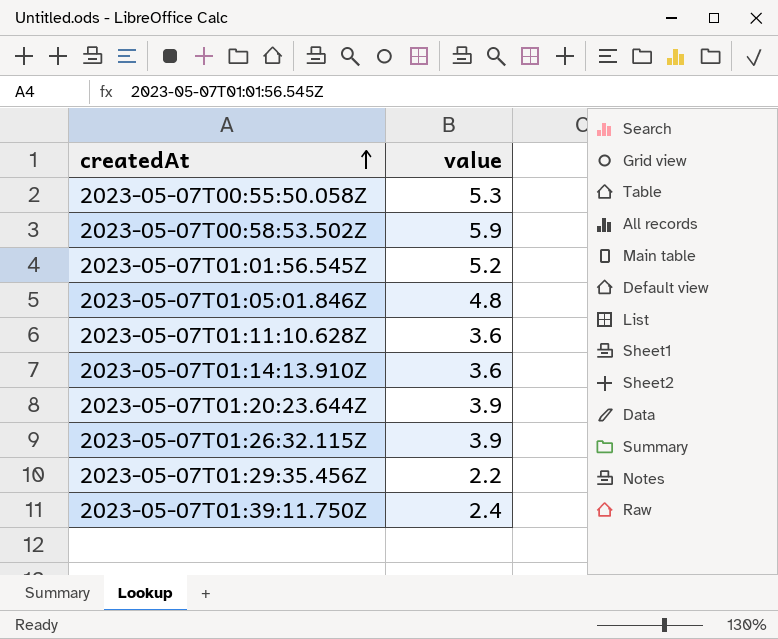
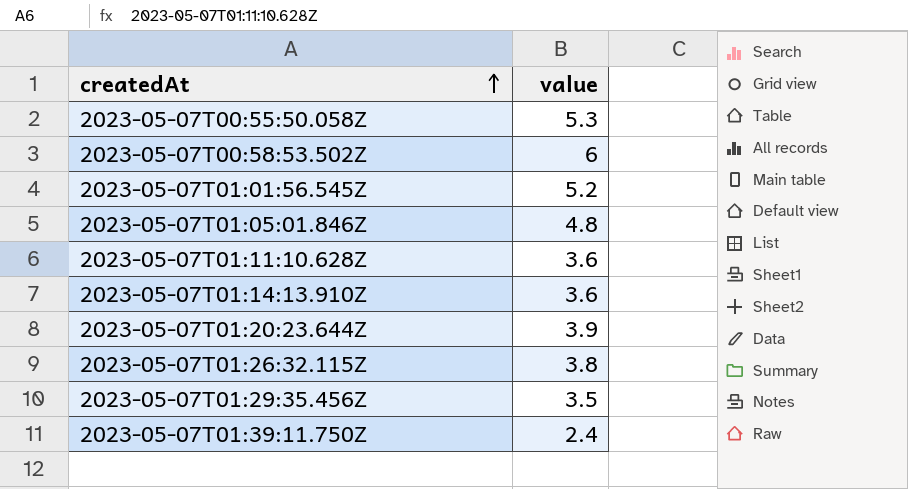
2023-05-07T00:58:53.502Z | value: 5.9 -> 6
2023-05-07T01:26:32.115Z | value: 3.9 -> 3.8
2023-05-07T01:29:35.456Z | value: 2.2 -> 3.5

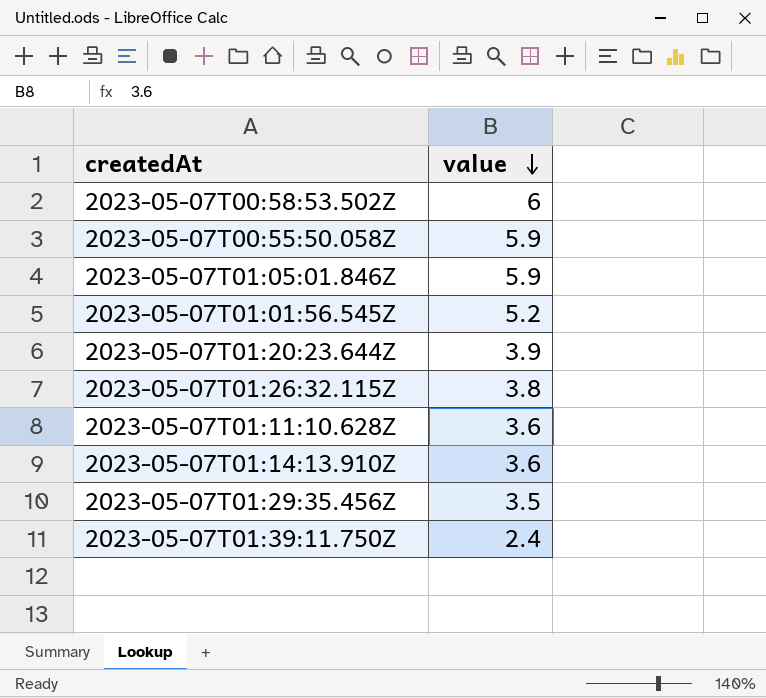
row order: createdAt ascending -> value descending
2023-05-07T00:55:50.058Z | value: 5.3 -> 5.9
2023-05-07T01:05:01.846Z | value: 4.8 -> 5.9

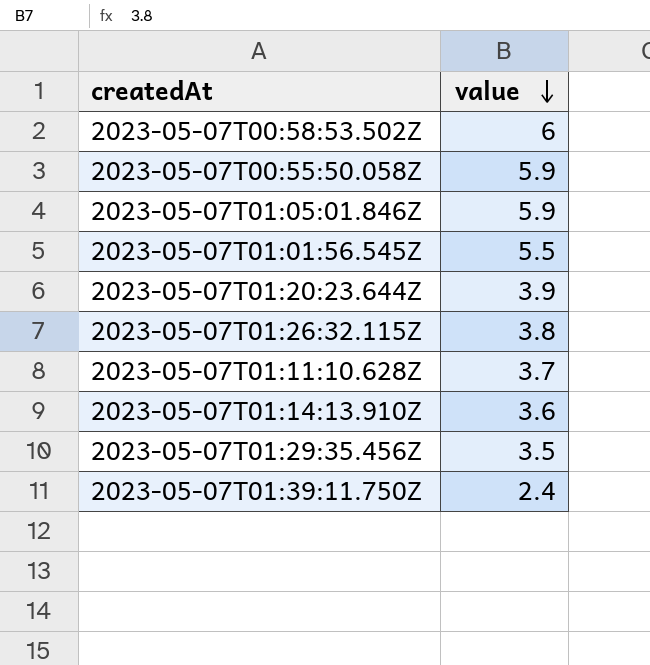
2023-05-07T01:01:56.545Z | value: 5.2 -> 5.5
2023-05-07T01:11:10.628Z | value: 3.6 -> 3.7

